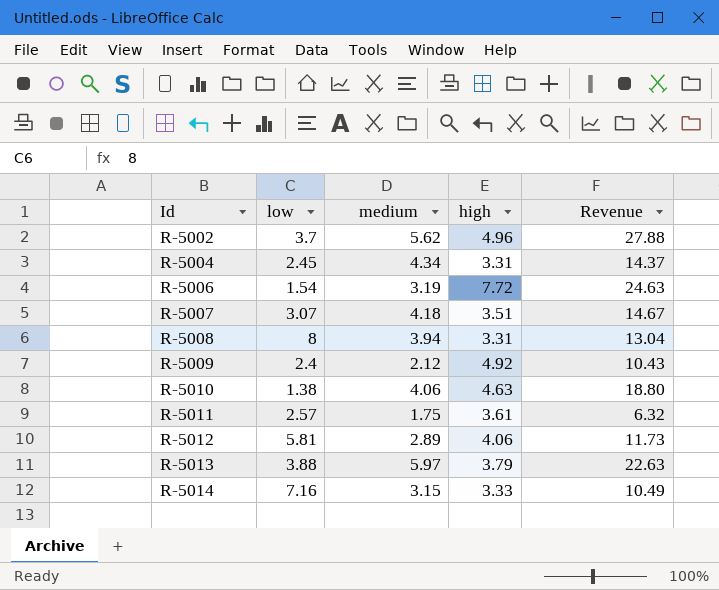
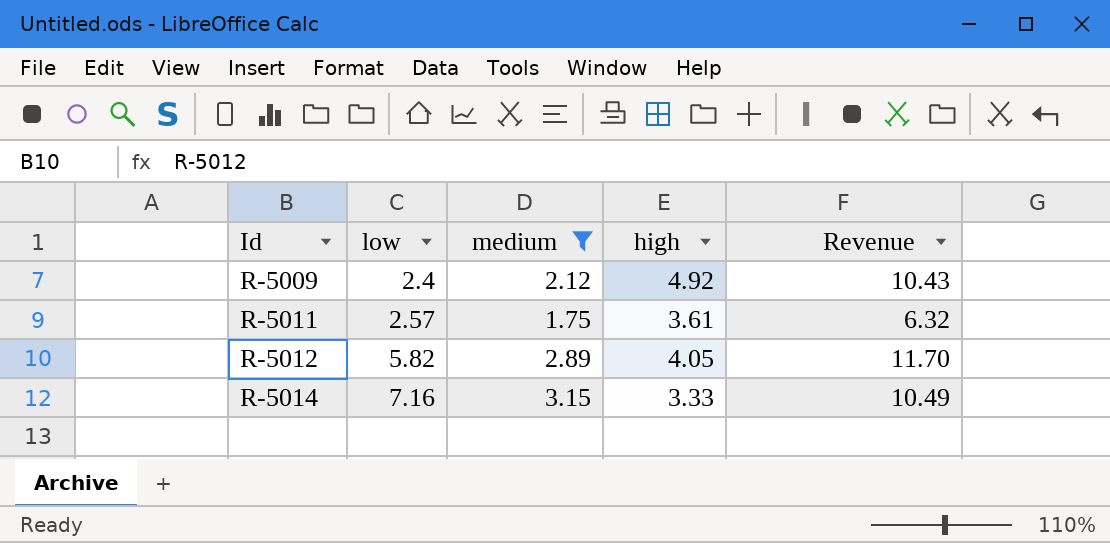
filter: none -> medium <= 3.15
R-5012 | low: 5.81 -> 5.82
R-5012 | high: 4.06 -> 4.05
R-5012 | Revenue: 11.73 -> 11.70

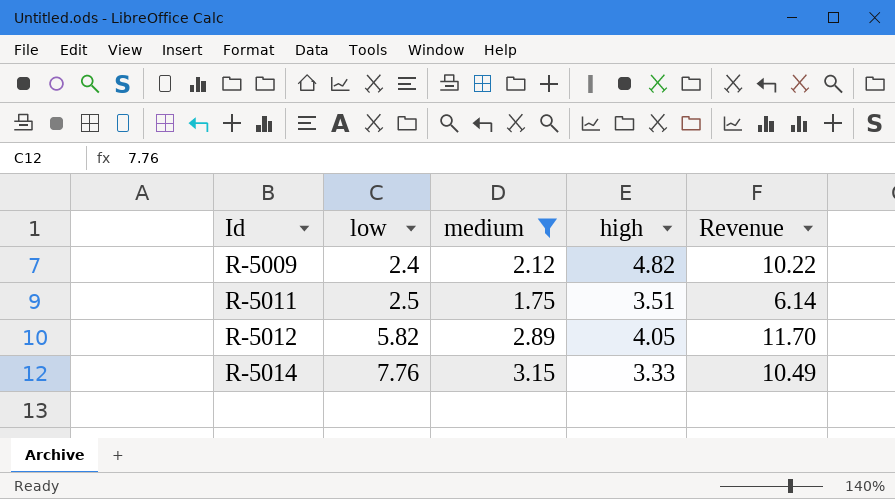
R-5009 | high: 4.92 -> 4.82
R-5009 | Revenue: 10.43 -> 10.22
R-5011 | low: 2.57 -> 2.5
R-5011 | high: 3.61 -> 3.51
R-5011 | Revenue: 6.32 -> 6.14
R-5014 | low: 7.16 -> 7.76

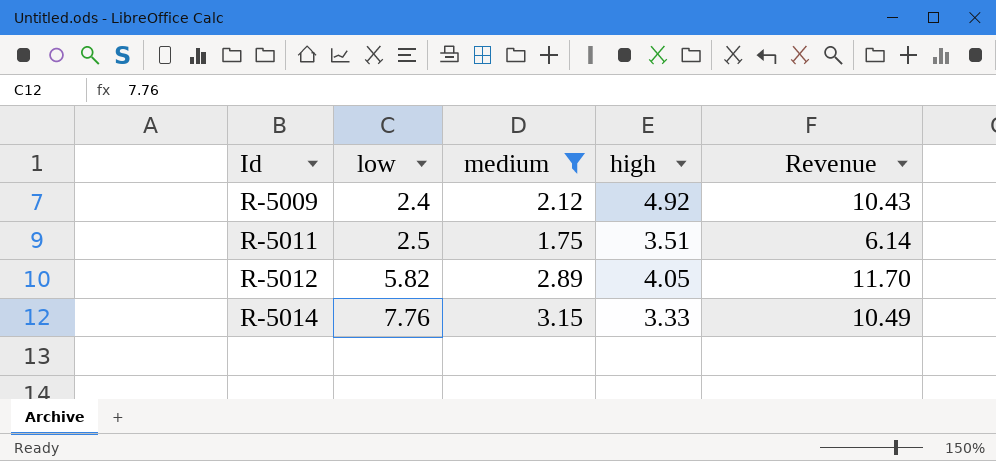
R-5009 | high: 4.82 -> 4.92
R-5009 | Revenue: 10.22 -> 10.43

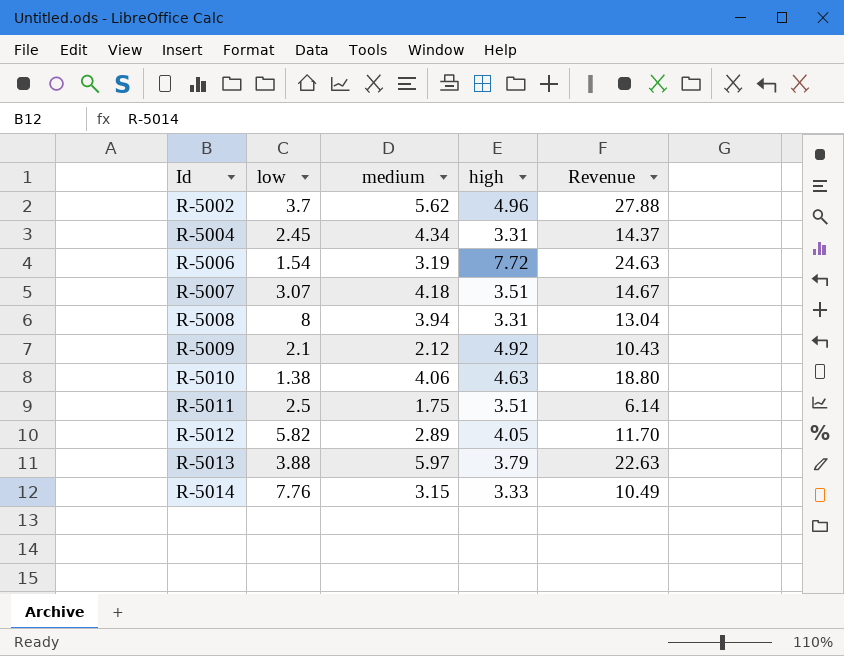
filter: medium <= 3.15 -> none
R-5009 | low: 2.4 -> 2.1

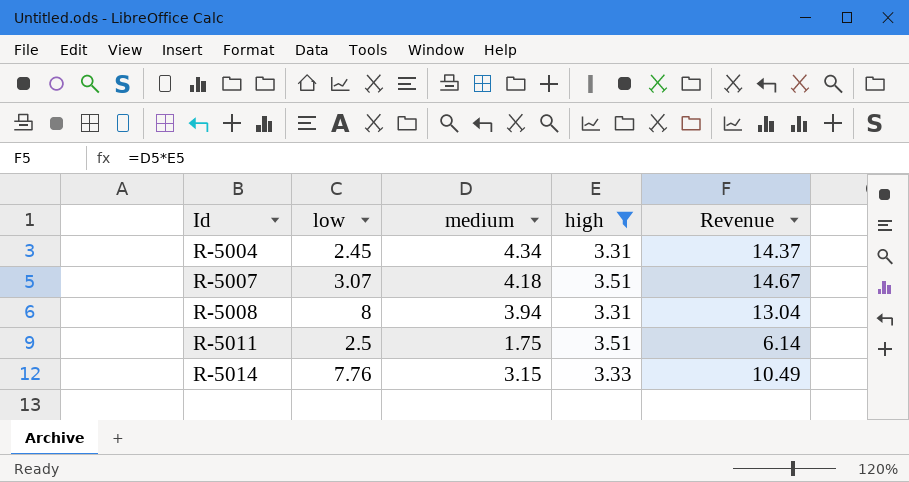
filter: none -> high <= 3.51

